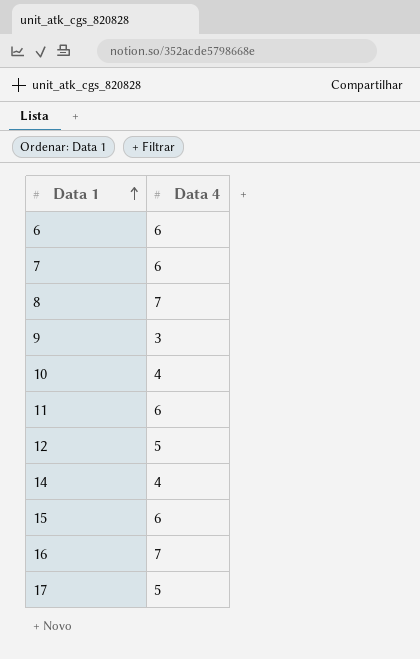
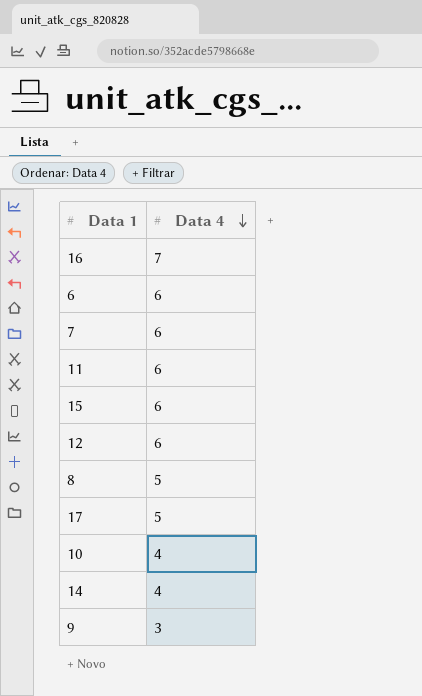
row order: Data 1 ascending -> Data 4 descending
12 | Data 4: 5 -> 6
8 | Data 4: 7 -> 5

